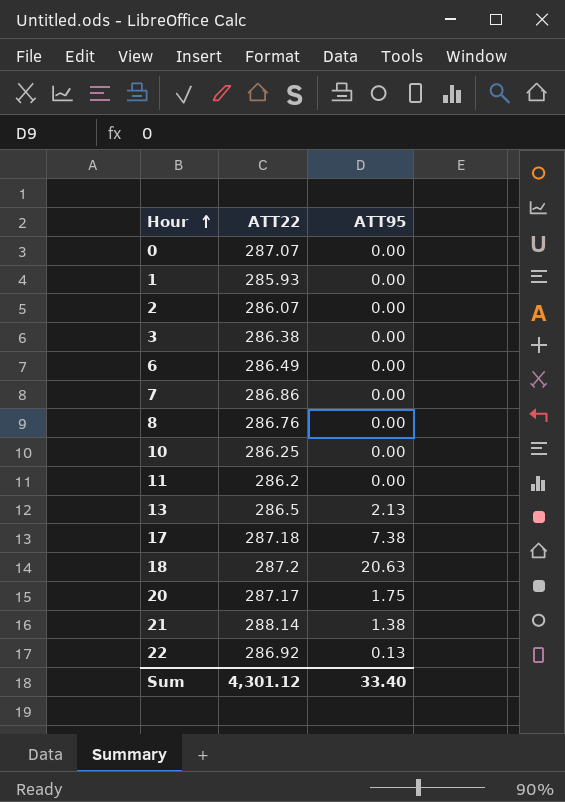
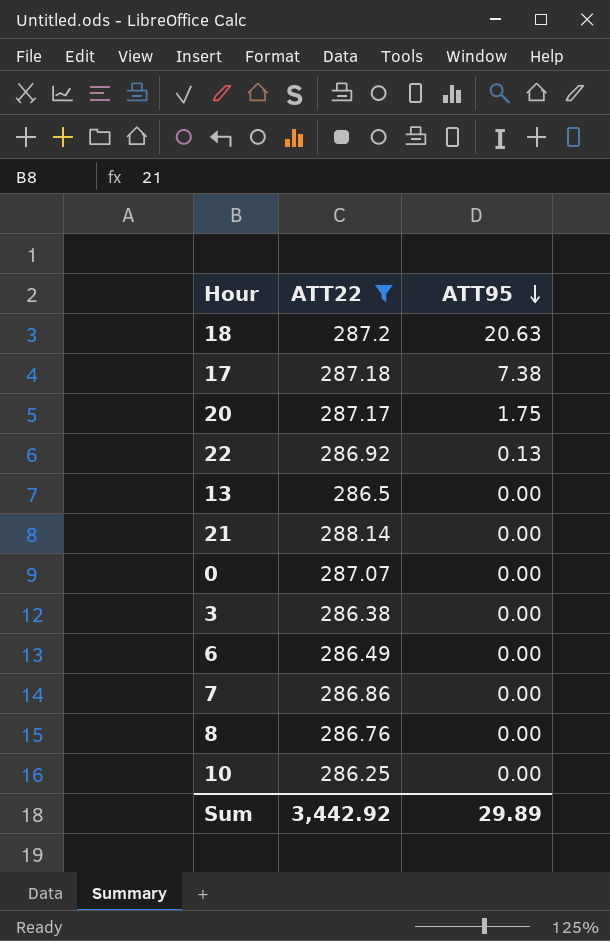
filter: none -> ATT22 >= 286.25
row order: Hour ascending -> ATT95 descending
13 | ATT95: 2.13 -> 0.00
21 | ATT95: 1.38 -> 0.00
Sum | ATT22: 4,301.12 -> 3,442.92
Sum | ATT95: 33.40 -> 29.89

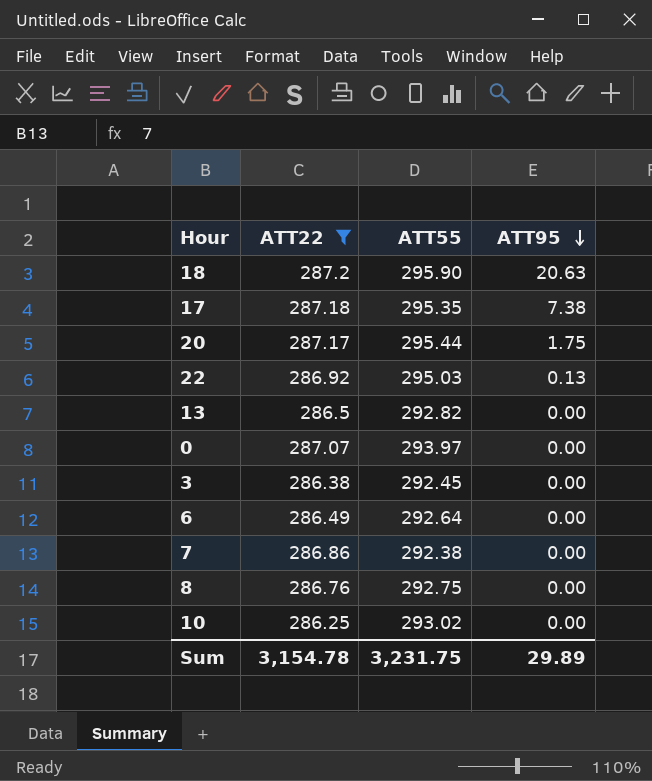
column ATT55 | position: none -> 3
row 21: 288.14 | 0.00 -> none
Sum | ATT22: 3,442.92 -> 3,154.78

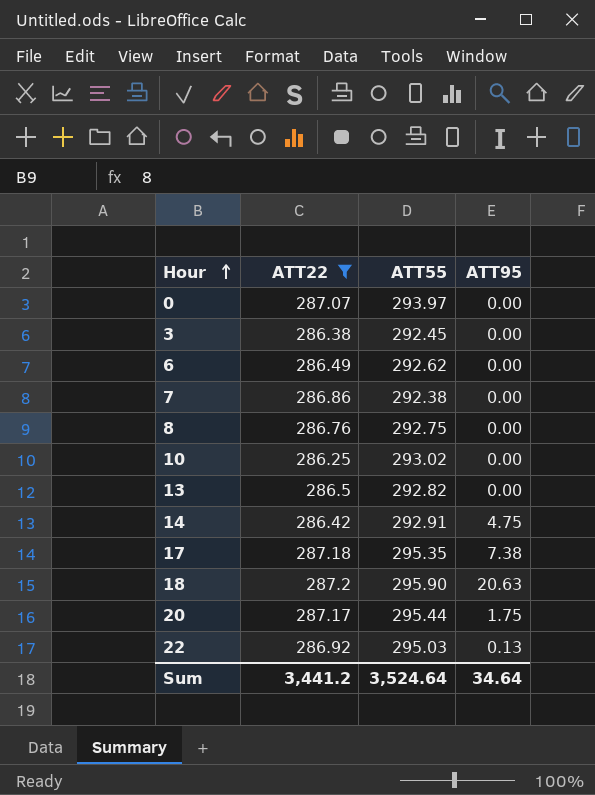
row order: ATT95 descending -> Hour ascending
6 | ATT55: 292.64 -> 292.62
row 14: none -> 286.42 | 292.91 | 4.75
Sum | ATT22: 3,154.78 -> 3,441.2
Sum | ATT55: 3,231.75 -> 3,524.64
Sum | ATT95: 29.89 -> 34.64

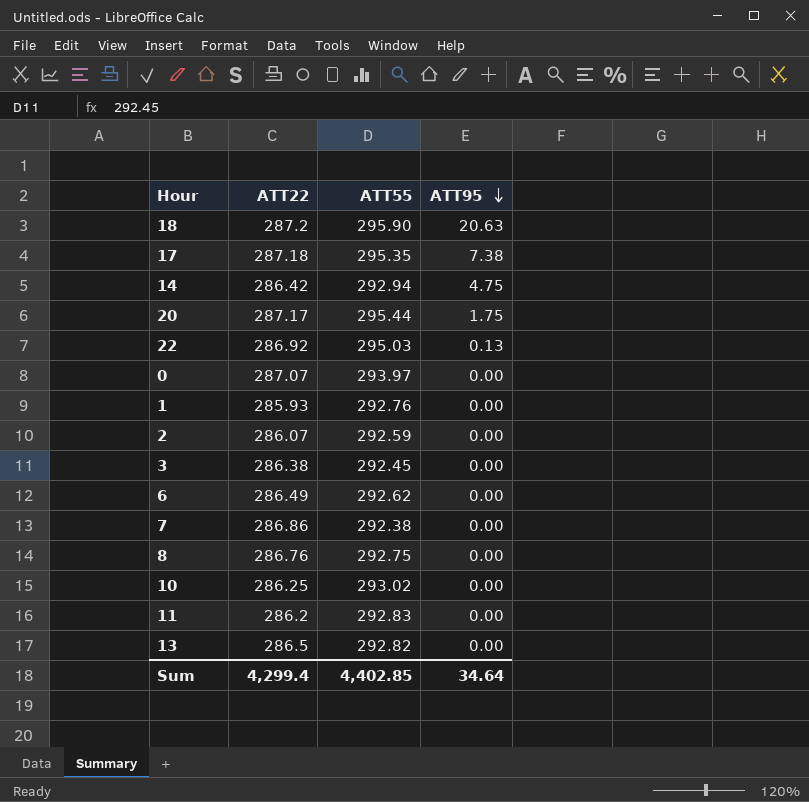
filter: ATT22 >= 286.25 -> none
row order: Hour ascending -> ATT95 descending
14 | ATT55: 292.91 -> 292.94
Sum | ATT22: 3,441.2 -> 4,299.4
Sum | ATT55: 3,524.64 -> 4,402.85

